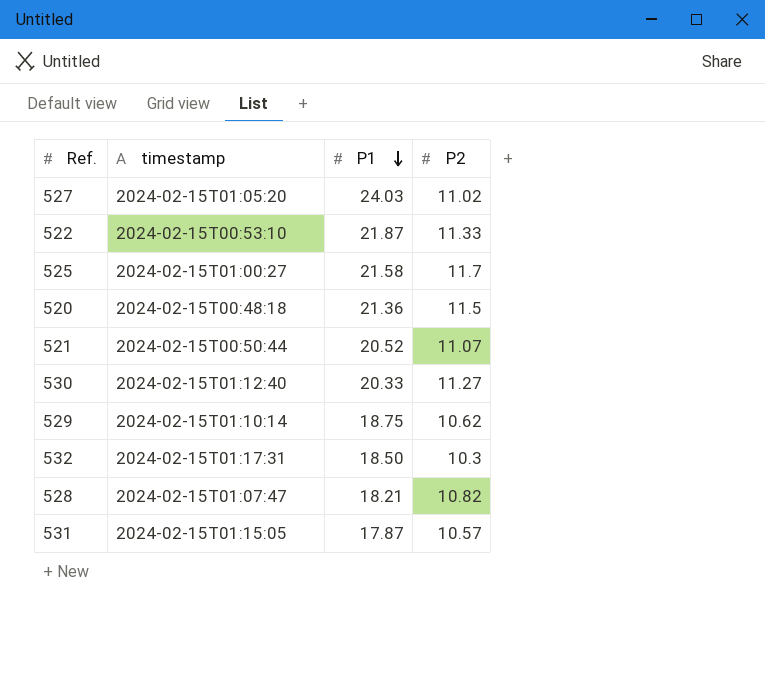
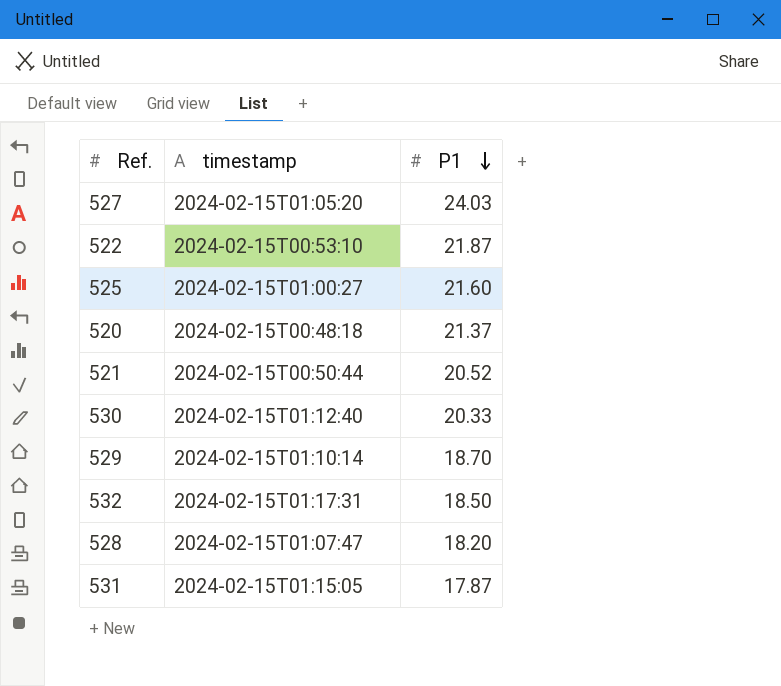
column P2 | position: 4 -> none
525 | P1: 21.58 -> 21.60
520 | P1: 21.36 -> 21.37
529 | P1: 18.75 -> 18.70
528 | P1: 18.21 -> 18.20

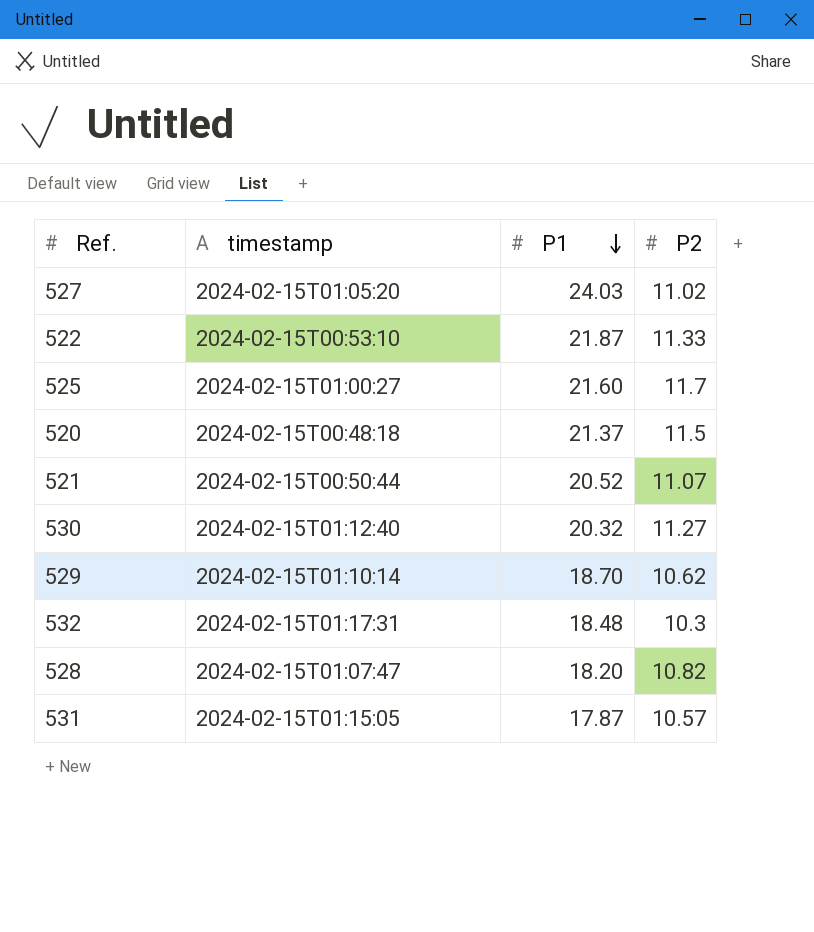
column P2 | position: none -> 4
530 | P1: 20.33 -> 20.32
532 | P1: 18.50 -> 18.48

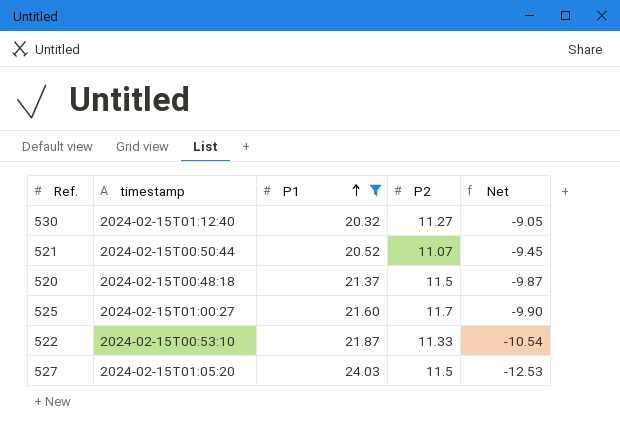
filter: none -> P1 >= 20.32
row order: P1 descending -> P1 ascending
column Net | formula: none -> [P2] - [P1]
527 | P2: 11.02 -> 11.5

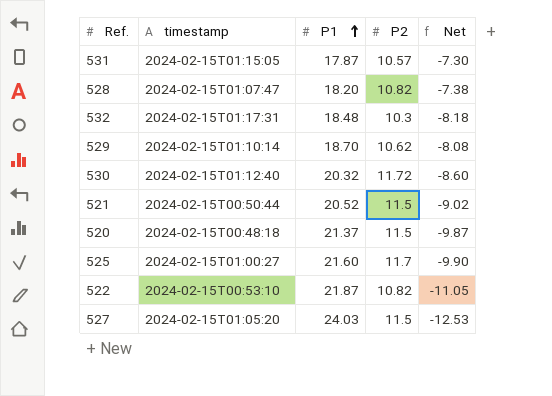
filter: P1 >= 20.32 -> none
530 | P2: 11.27 -> 11.72
530 | Net: -9.05 -> -8.60
521 | P2: 11.07 -> 11.5
521 | Net: -9.45 -> -9.02
522 | P2: 11.33 -> 10.82
522 | Net: -10.54 -> -11.05

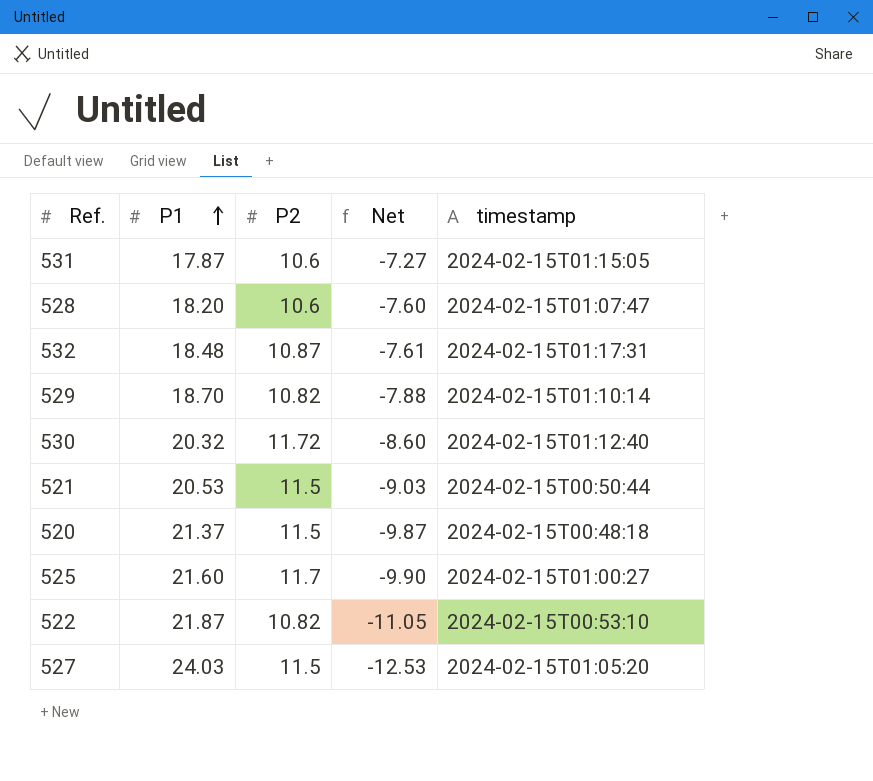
column timestamp | position: 2 -> 5
531 | P2: 10.57 -> 10.6
531 | Net: -7.30 -> -7.27
528 | P2: 10.82 -> 10.6
528 | Net: -7.38 -> -7.60
532 | P2: 10.3 -> 10.87
532 | Net: -8.18 -> -7.61
529 | P2: 10.62 -> 10.82
529 | Net: -8.08 -> -7.88
521 | P1: 20.52 -> 20.53
521 | Net: -9.02 -> -9.03

